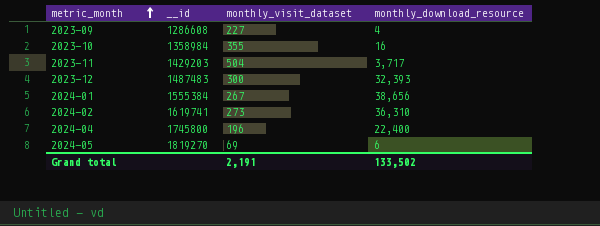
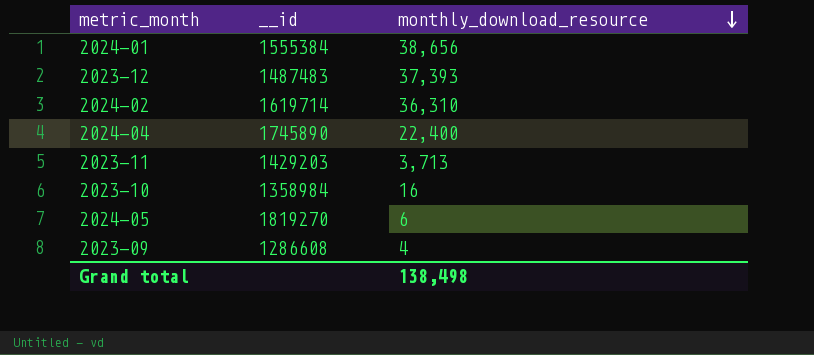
row order: metric_month ascending -> monthly_download_resource descending
column monthly_visit_dataset | position: 3 -> none
2023-12 | monthly_download_resource: 32,393 -> 37,393
2024-02 | __id: 1619741 -> 1619714
2024-04 | __id: 1745800 -> 1745890
2023-11 | monthly_download_resource: 3,717 -> 3,713
Grand total | monthly_download_resource: 133,502 -> 138,498

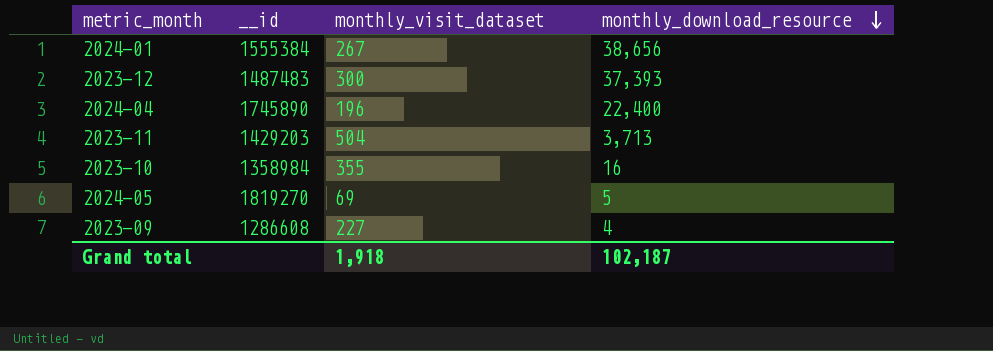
column monthly_visit_dataset | position: none -> 3
row 2024-02: 1619714 | 36,310 -> none
2024-05 | monthly_download_resource: 6 -> 5
Grand total | monthly_download_resource: 138,498 -> 102,187

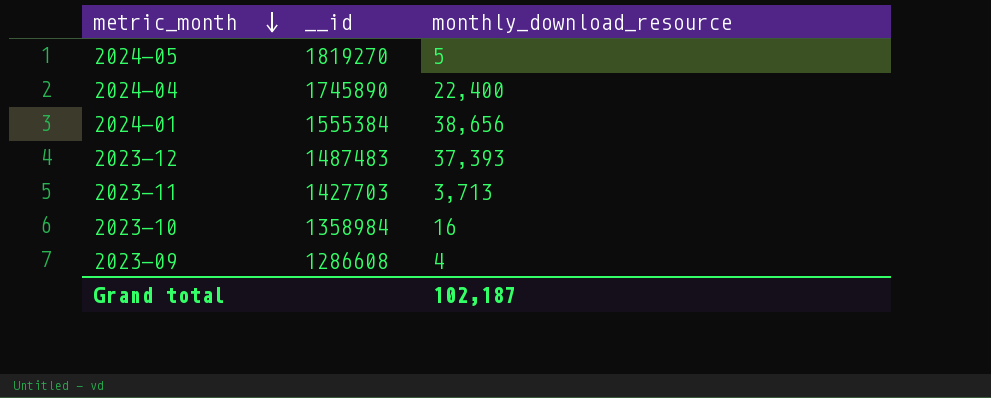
row order: monthly_download_resource descending -> metric_month descending
column monthly_visit_dataset | position: 3 -> none
2023-11 | __id: 1429203 -> 1427703

